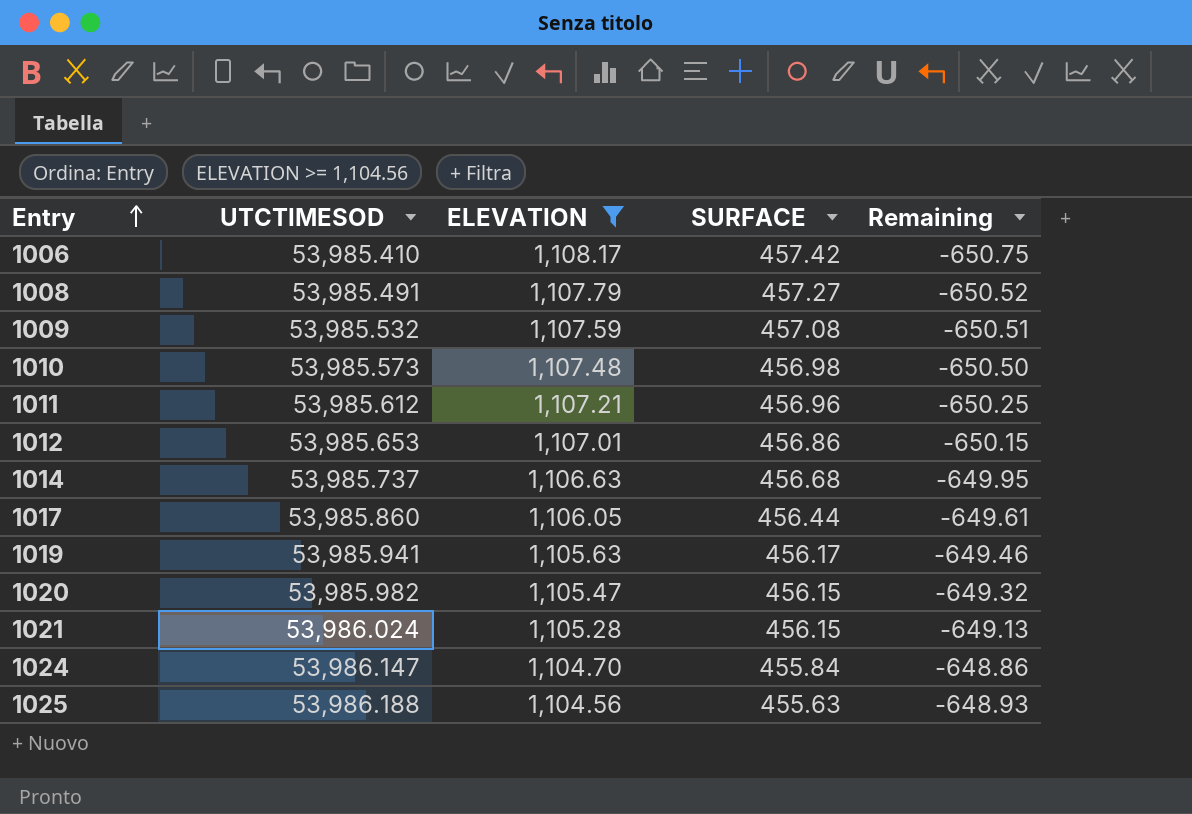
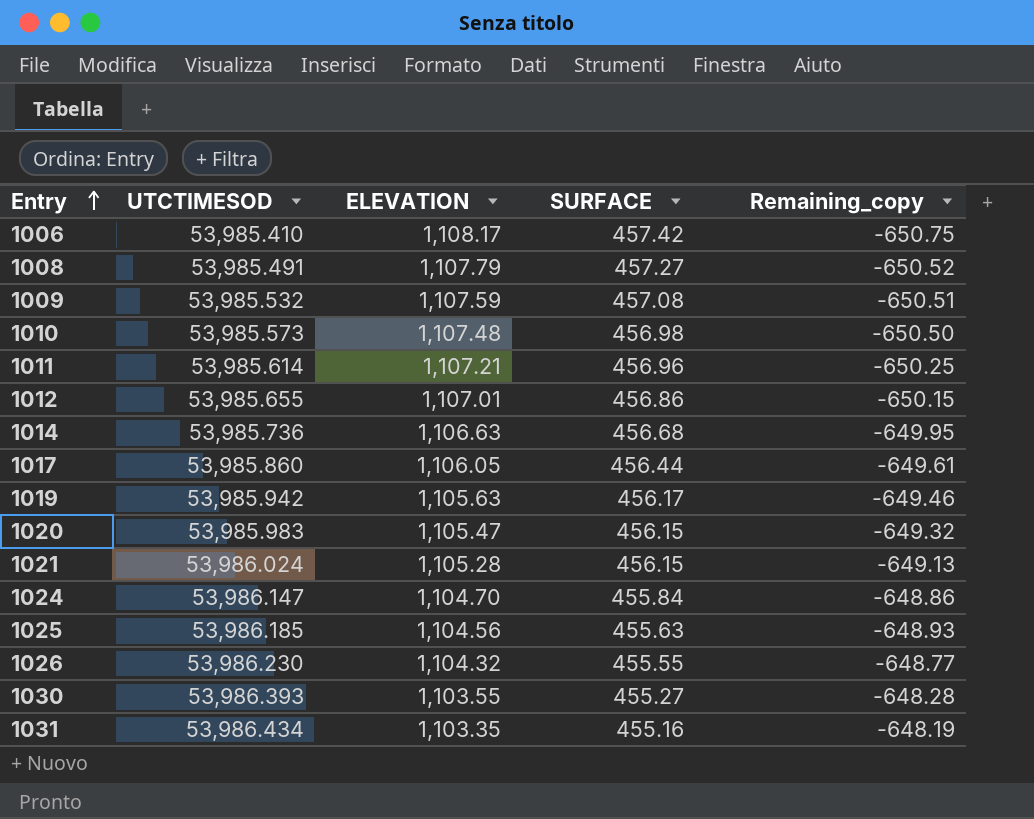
filter: ELEVATION >= 1,104.56 -> none
column name: Remaining -> Remaining_copy
1011 | UTCTIMESOD: 53,985.612 -> 53,985.614
1012 | UTCTIMESOD: 53,985.653 -> 53,985.655
1014 | UTCTIMESOD: 53,985.737 -> 53,985.736
1019 | UTCTIMESOD: 53,985.941 -> 53,985.942
1020 | UTCTIMESOD: 53,985.982 -> 53,985.983
1025 | UTCTIMESOD: 53,986.188 -> 53,986.185

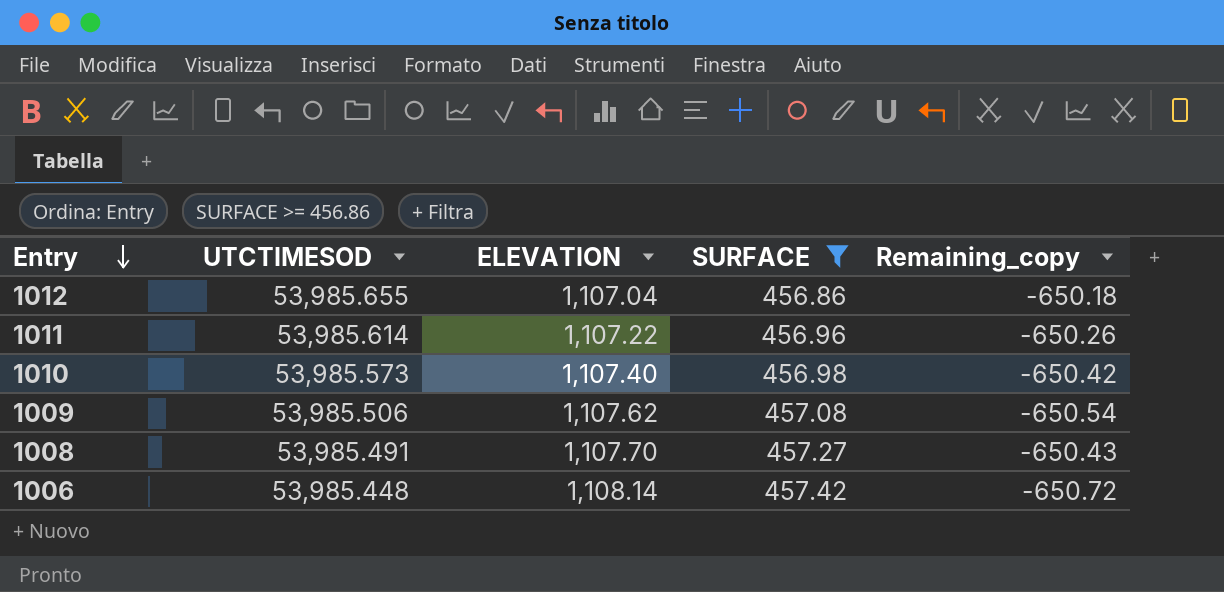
filter: none -> SURFACE >= 456.86
row order: Entry ascending -> Entry descending
1012 | ELEVATION: 1,107.01 -> 1,107.04
1012 | Remaining_copy: -650.15 -> -650.18
1011 | ELEVATION: 1,107.21 -> 1,107.22
1011 | Remaining_copy: -650.25 -> -650.26
1010 | ELEVATION: 1,107.48 -> 1,107.40
1010 | Remaining_copy: -650.50 -> -650.42
1009 | UTCTIMESOD: 53,985.532 -> 53,985.506
1009 | ELEVATION: 1,107.59 -> 1,107.62
1009 | Remaining_copy: -650.51 -> -650.54
1008 | ELEVATION: 1,107.79 -> 1,107.70
1008 | Remaining_copy: -650.52 -> -650.43
1006 | UTCTIMESOD: 53,985.410 -> 53,985.448
1006 | ELEVATION: 1,108.17 -> 1,108.14
1006 | Remaining_copy: -650.75 -> -650.72

